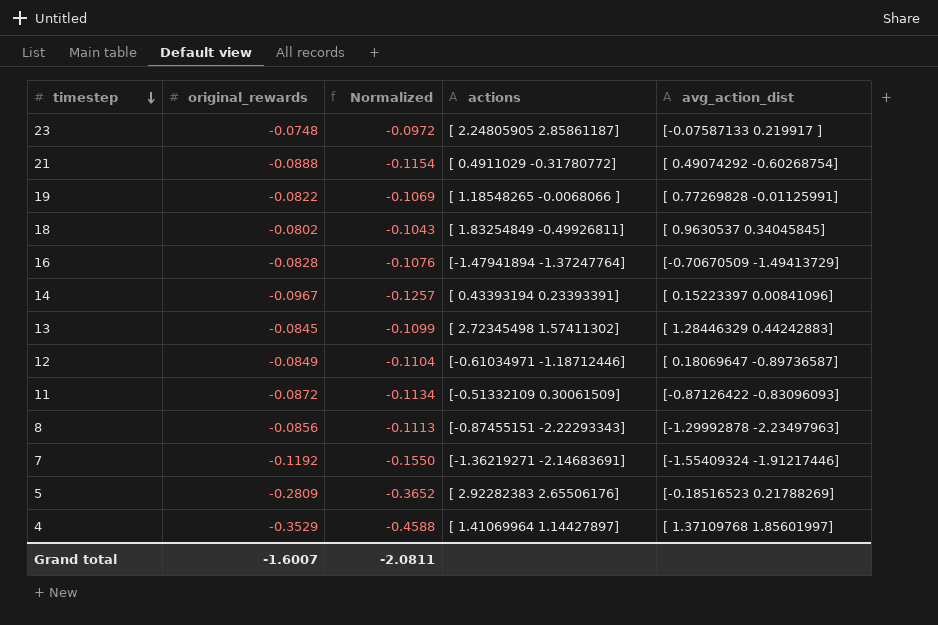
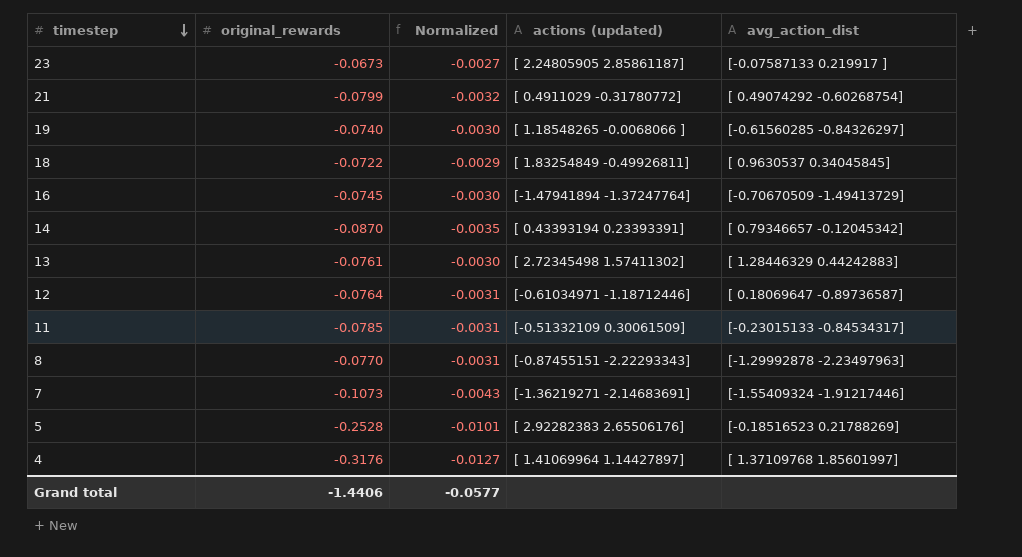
column Normalized | formula: [original_rewards] * 1.3 -> [original_rewards] * 0.04
column name: actions -> actions (updated)
23 | original_rewards: -0.0748 -> -0.0673
21 | original_rewards: -0.0888 -> -0.0799
19 | original_rewards: -0.0822 -> -0.0740
19 | avg_action_dist: [ 0.77269828 -0.01125991] -> [-0.61560285 -0.84326297]
18 | original_rewards: -0.0802 -> -0.0722
16 | original_rewards: -0.0828 -> -0.0745
14 | original_rewards: -0.0967 -> -0.0870
14 | avg_action_dist: [ 0.15223397 0.00841096] -> [ 0.79346657 -0.12045342]
13 | original_rewards: -0.0845 -> -0.0761
12 | original_rewards: -0.0849 -> -0.0764
11 | original_rewards: -0.0872 -> -0.0785
11 | avg_action_dist: [-0.87126422 -0.83096093] -> [-0.23015133 -0.84534317]
8 | original_rewards: -0.0856 -> -0.0770
7 | original_rewards: -0.1192 -> -0.1073
5 | original_rewards: -0.2809 -> -0.2528
4 | original_rewards: -0.3529 -> -0.3176
Grand total | original_rewards: -1.6007 -> -1.4406
Grand total | Normalized: -2.0811 -> -0.0577

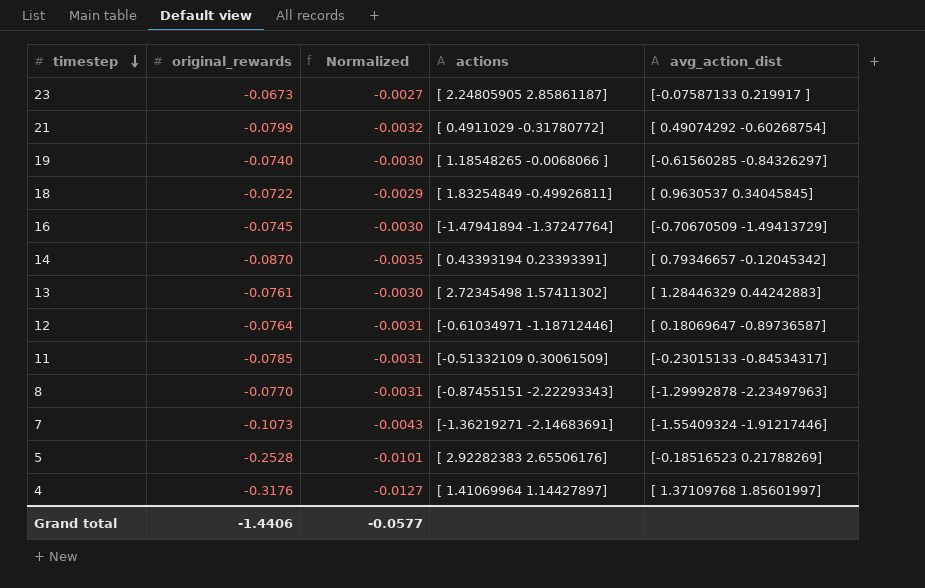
column name: actions (updated) -> actions

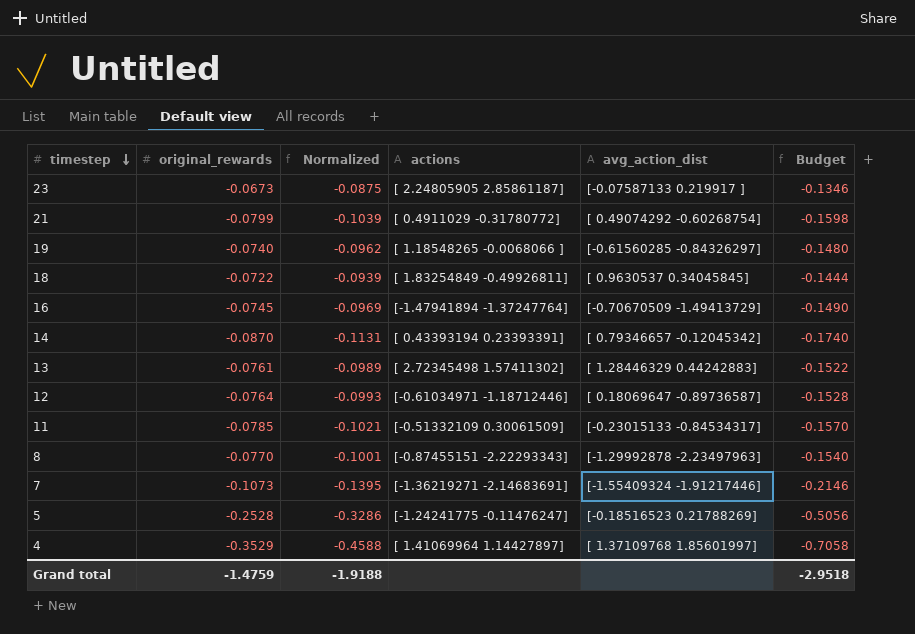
column Normalized | formula: [original_rewards] * 0.04 -> [original_rewards] * 1.3
column Budget | formula: none -> [original_rewards] * 2
5 | actions: [ 2.92282383 2.65506176] -> [-1.24241775 -0.11476247]
4 | original_rewards: -0.3176 -> -0.3529
Grand total | original_rewards: -1.4406 -> -1.4759
Grand total | Normalized: -0.0577 -> -1.9188

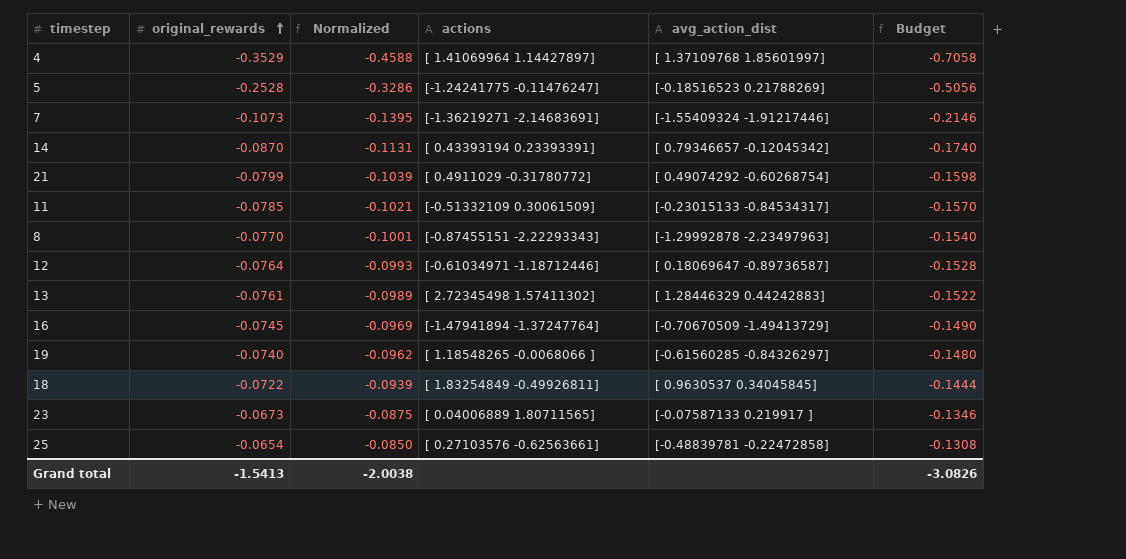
row order: timestep descending -> original_rewards ascending
23 | actions: [ 2.24805905 2.85861187] -> [ 0.04006889 1.80711565]
row 25: none -> -0.0654 | -0.0850 | [ 0.27103576 -0.62563661] | [-0.48839781 -0.22472858] | -0.1308
Grand total | original_rewards: -1.4759 -> -1.5413
Grand total | Normalized: -1.9188 -> -2.0038
Grand total | Budget: -2.9518 -> -3.0826

